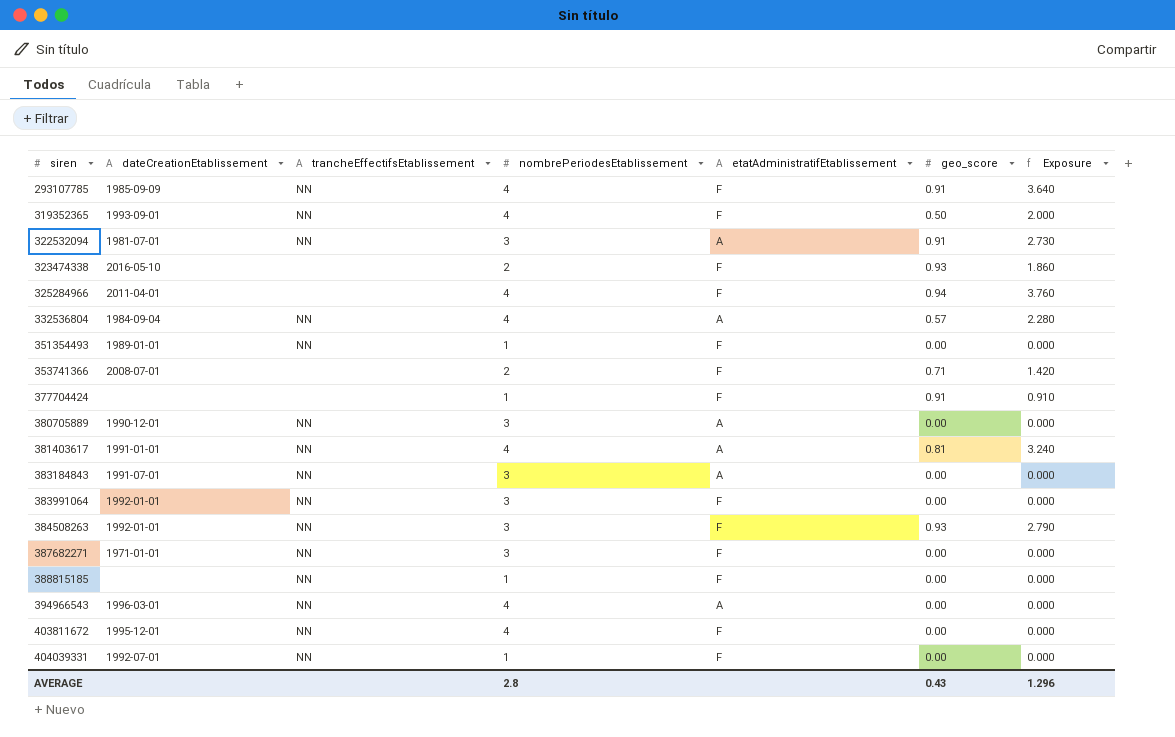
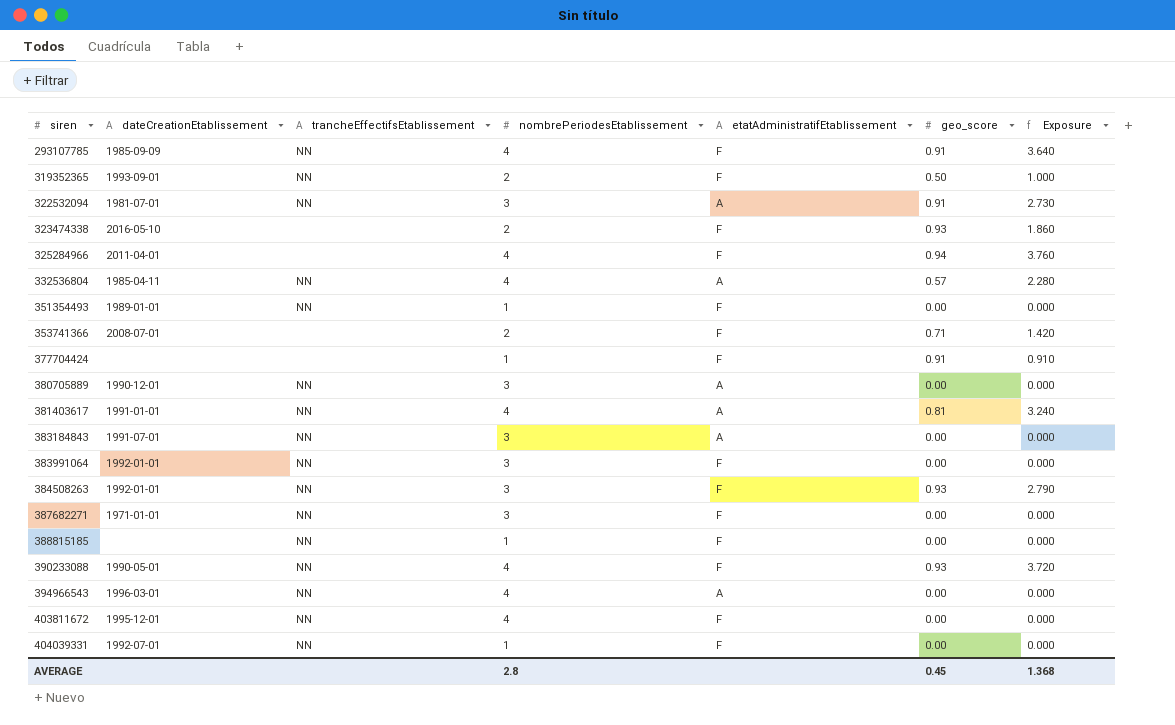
319352365 | nombrePeriodesEtablissement: 4 -> 2
319352365 | Exposure: 2.000 -> 1.000
332536804 | dateCreationEtablissement: 1984-09-04 -> 1985-04-11
row 390233088: none -> 1990-05-01 | NN | 4 | F | 0.93 | 3.720
AVERAGE | geo_score: 0.43 -> 0.45
AVERAGE | Exposure: 1.296 -> 1.368

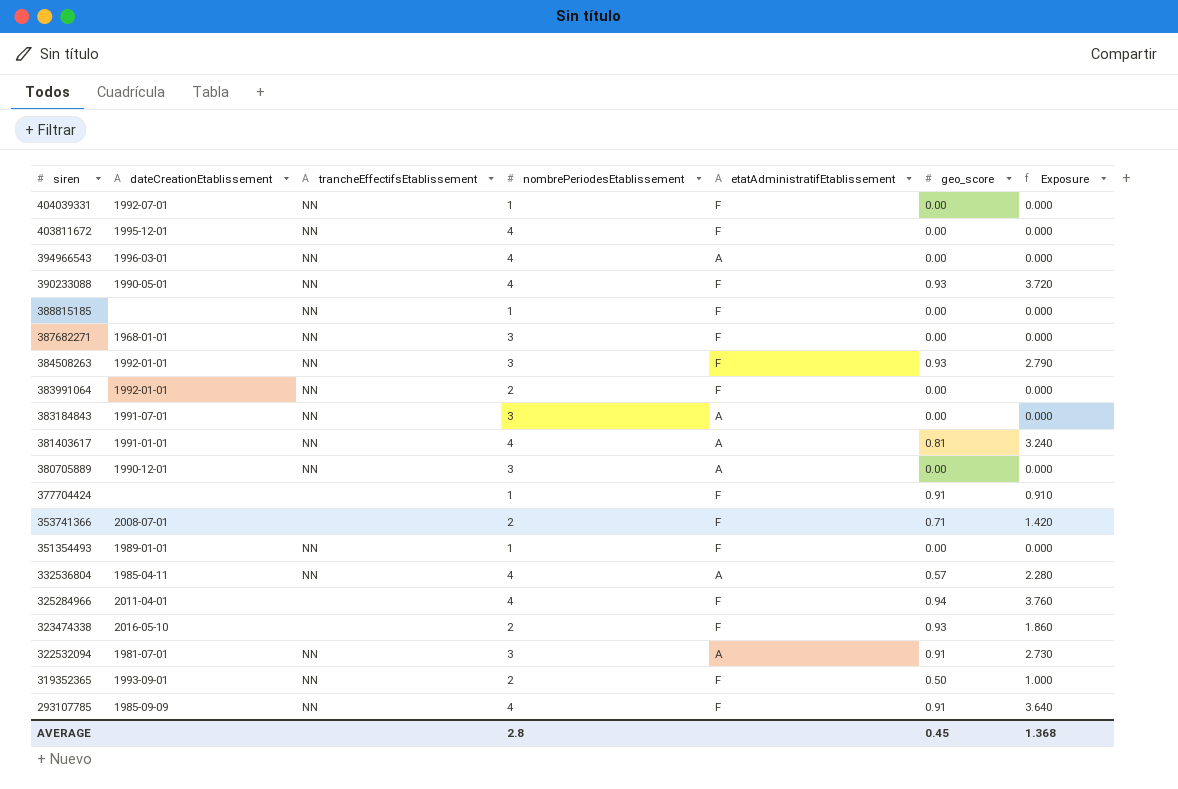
row order: siren ascending -> siren descending
387682271 | dateCreationEtablissement: 1971-01-01 -> 1968-01-01
383991064 | nombrePeriodesEtablissement: 3 -> 2

